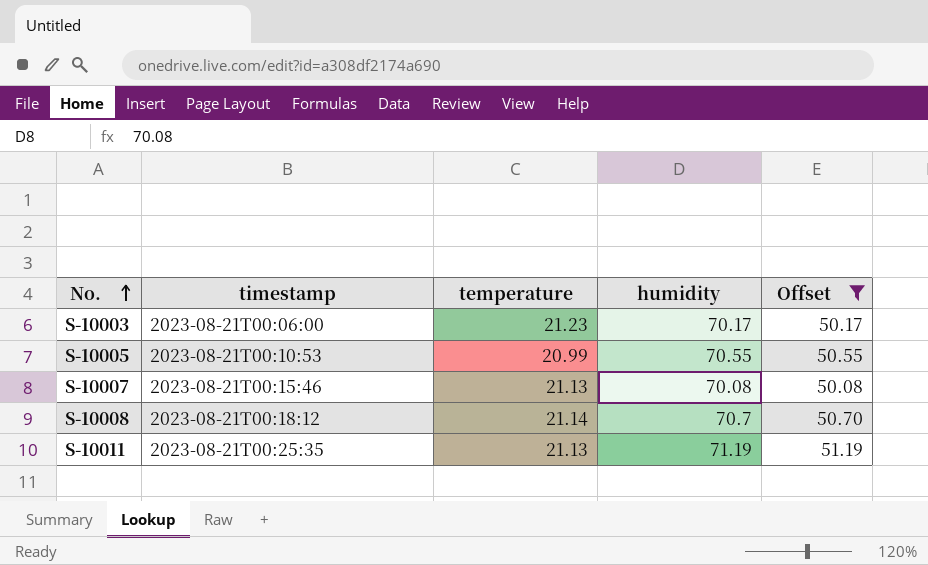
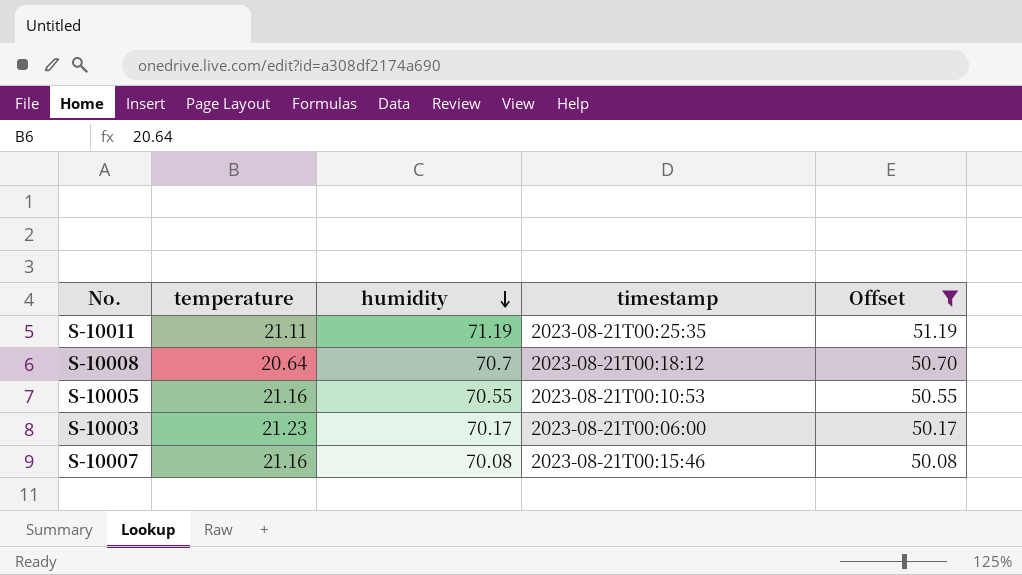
row order: No. ascending -> humidity descending
column timestamp | position: 2 -> 4
S-10011 | temperature: 21.13 -> 21.11
S-10008 | temperature: 21.14 -> 20.64
S-10005 | temperature: 20.99 -> 21.16
S-10007 | temperature: 21.13 -> 21.16

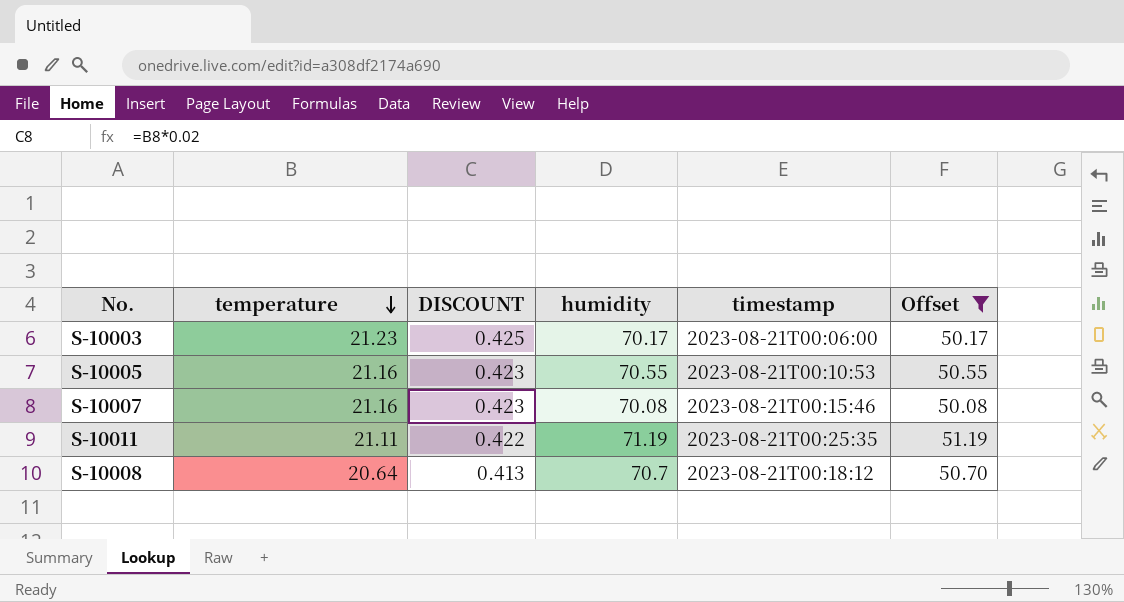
row order: humidity descending -> temperature descending
column DISCOUNT | formula: none -> [temperature] * 0.02

